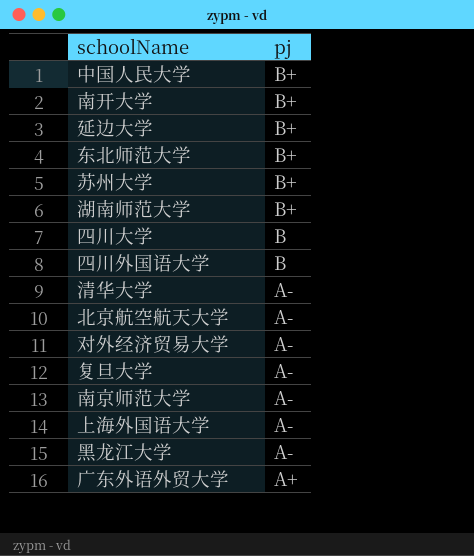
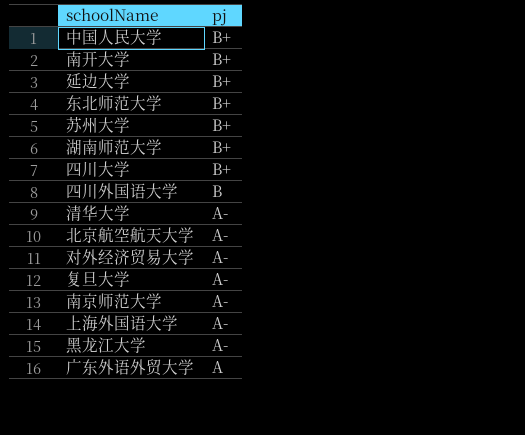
四川大学 | pj: B -> B+
广东外语外贸大学 | pj: A+ -> A

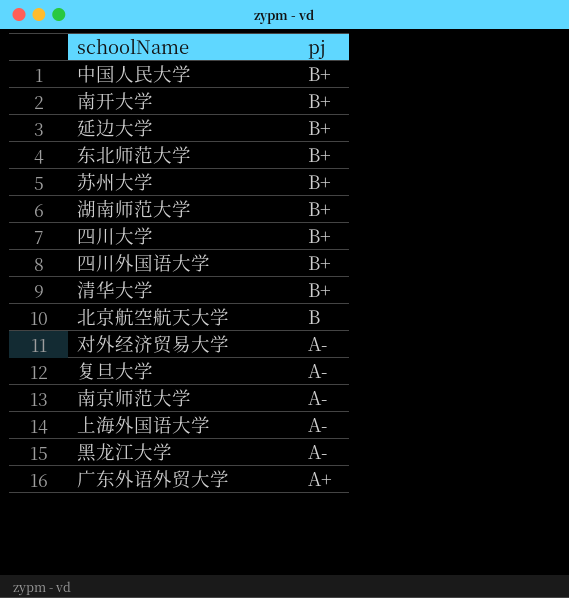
四川外国语大学 | pj: B -> B+
清华大学 | pj: A- -> B+
北京航空航天大学 | pj: A- -> B
广东外语外贸大学 | pj: A -> A+

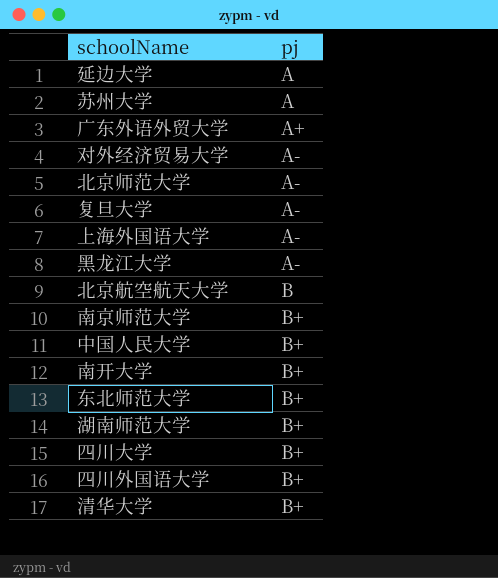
row order: pj descending -> pj ascending
延边大学 | pj: B+ -> A
苏州大学 | pj: B+ -> A
row 北京师范大学: none -> A-
南京师范大学 | pj: A- -> B+

